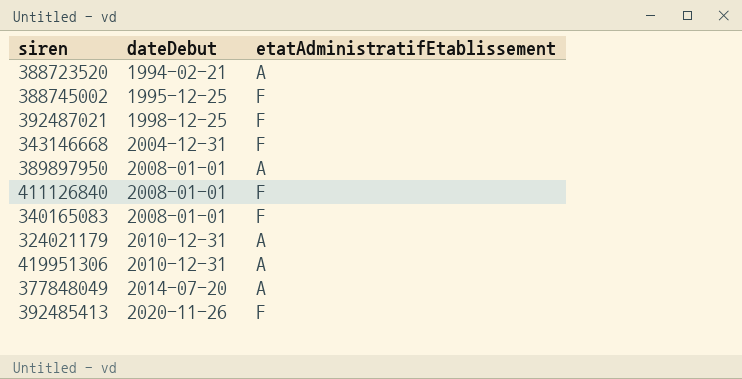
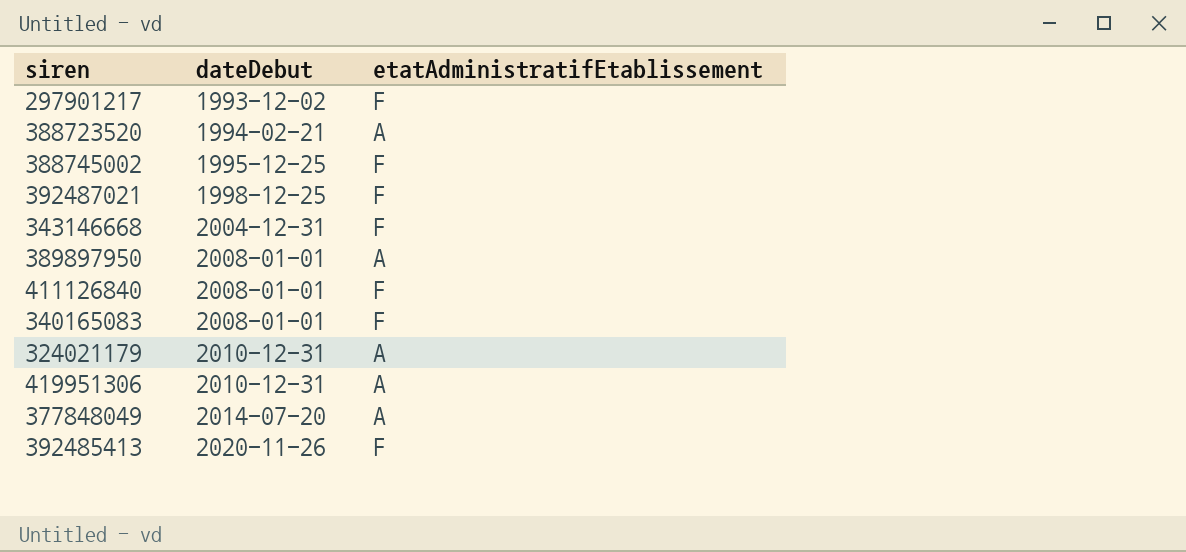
row 297901217: none -> 1993-12-02 | F

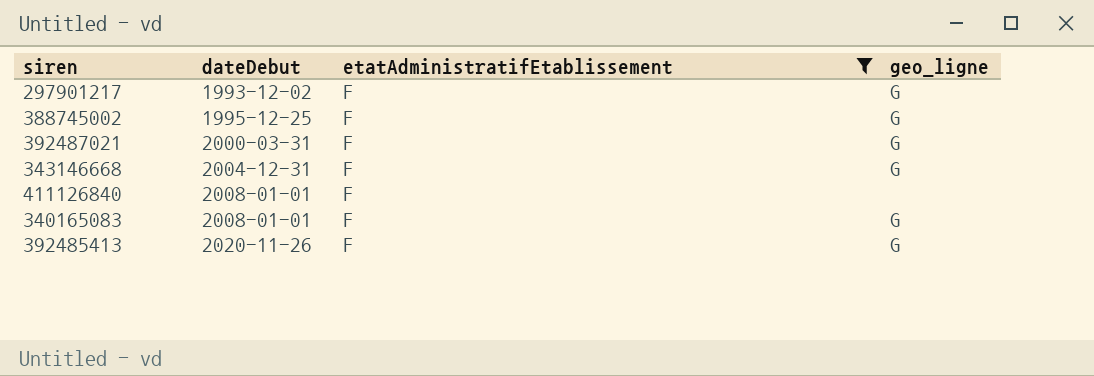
filter: none -> etatAdministratifEtablissement = F
column geo_ligne | position: none -> 4
392487021 | dateDebut: 1998-12-25 -> 2000-03-31

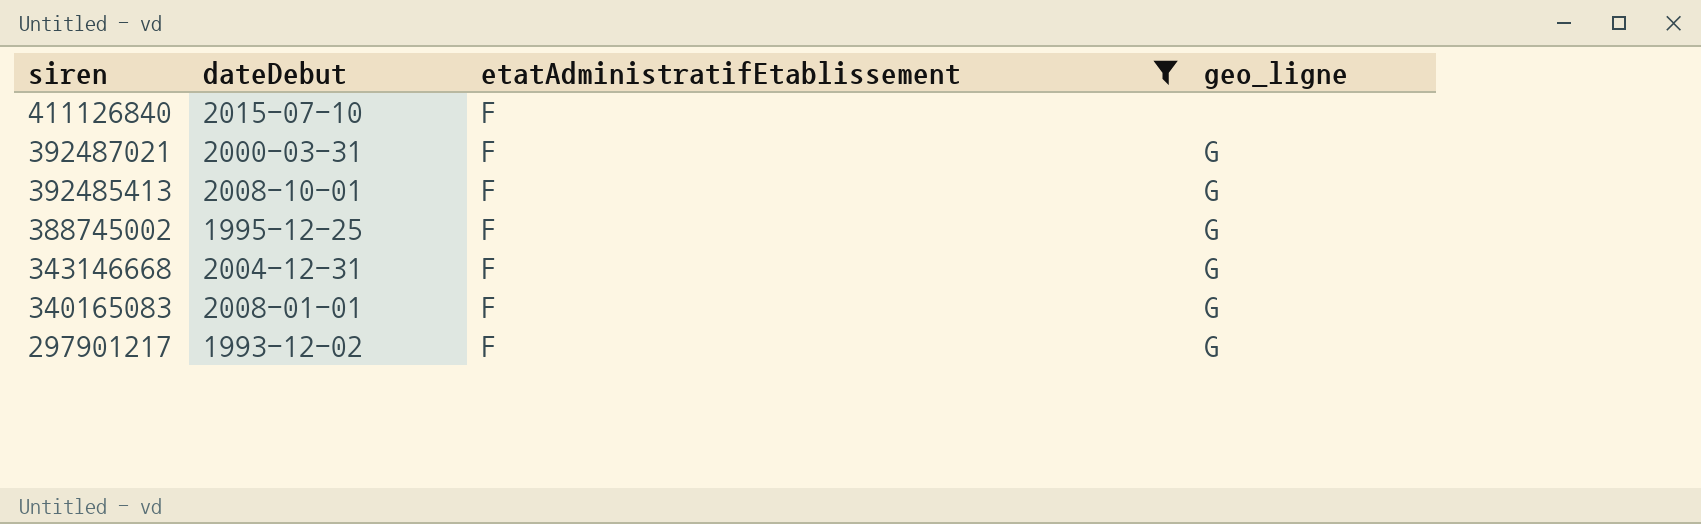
row order: dateDebut ascending -> siren descending
411126840 | dateDebut: 2008-01-01 -> 2015-07-10
392485413 | dateDebut: 2020-11-26 -> 2008-10-01

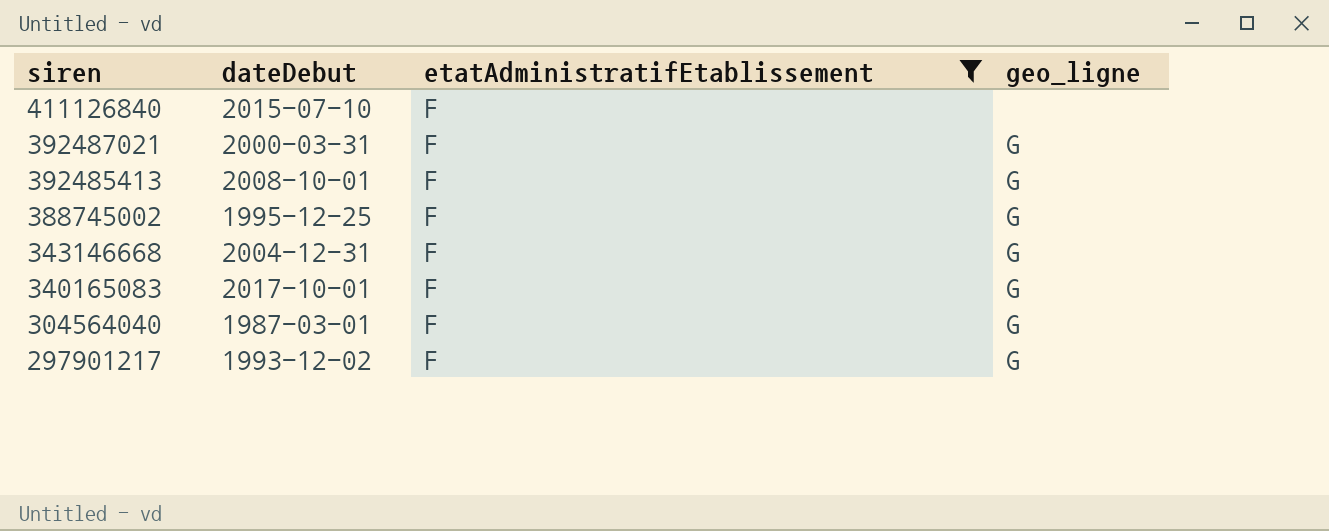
340165083 | dateDebut: 2008-01-01 -> 2017-10-01
row 304564040: none -> 1987-03-01 | F | G

